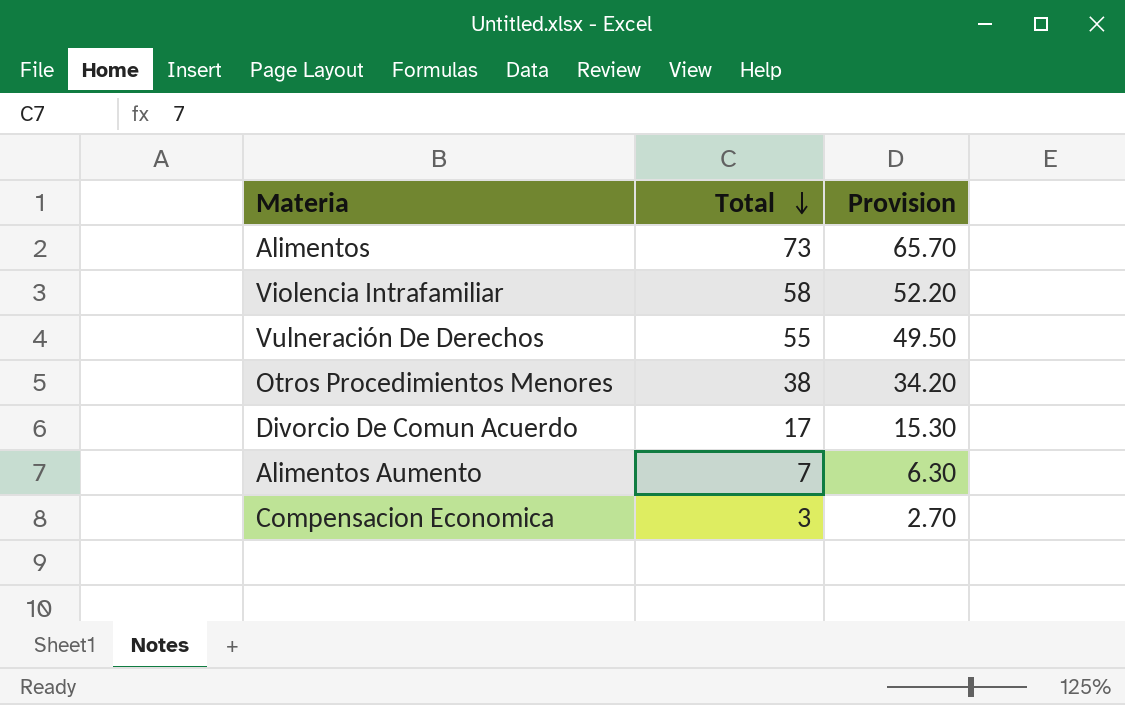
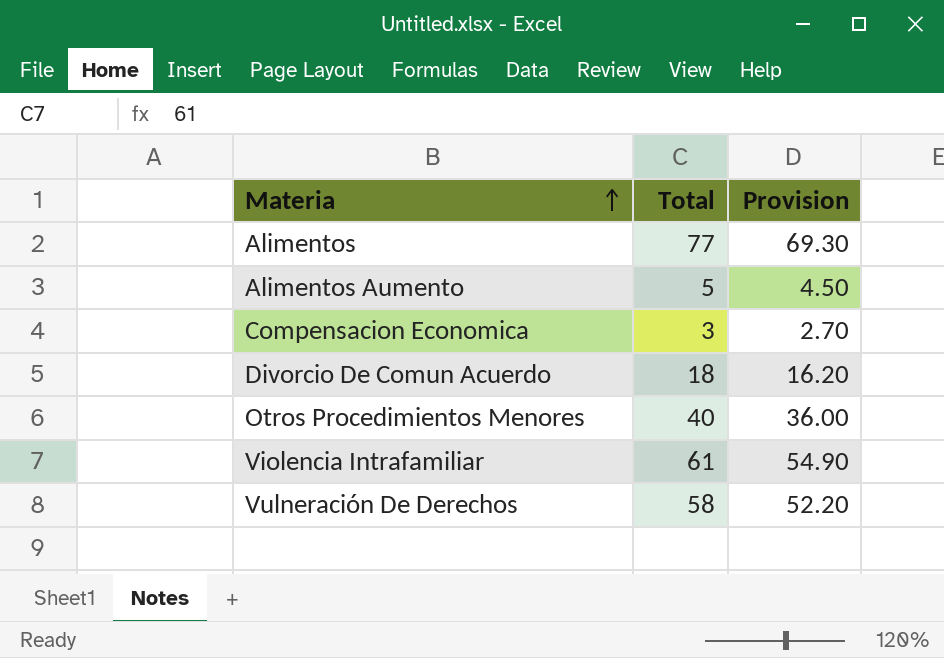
row order: Total descending -> Materia ascending
Alimentos | Total: 73 -> 77
Alimentos | Provision: 65.70 -> 69.30
Alimentos Aumento | Total: 7 -> 5
Alimentos Aumento | Provision: 6.30 -> 4.50
Divorcio De Comun Acuerdo | Total: 17 -> 18
Divorcio De Comun Acuerdo | Provision: 15.30 -> 16.20
Otros Procedimientos Menores | Total: 38 -> 40
Otros Procedimientos Menores | Provision: 34.20 -> 36.00
Violencia Intrafamiliar | Total: 58 -> 61
Violencia Intrafamiliar | Provision: 52.20 -> 54.90
Vulneración De Derechos | Total: 55 -> 58
Vulneración De Derechos | Provision: 49.50 -> 52.20

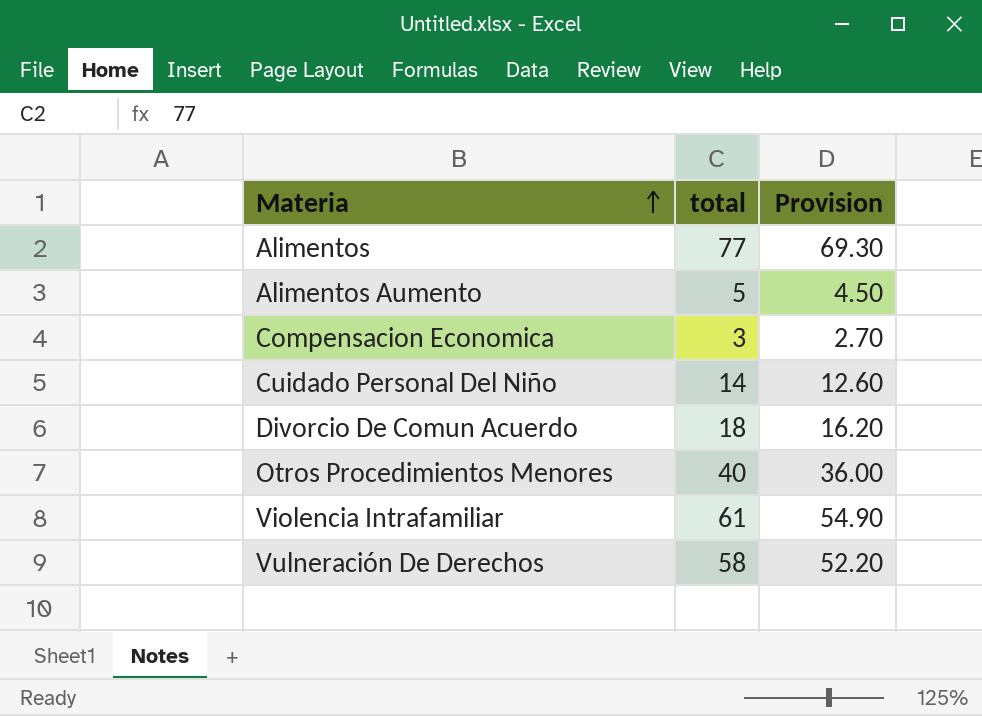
column name: Total -> total
row Cuidado Personal Del Niño: none -> 14 | 12.60

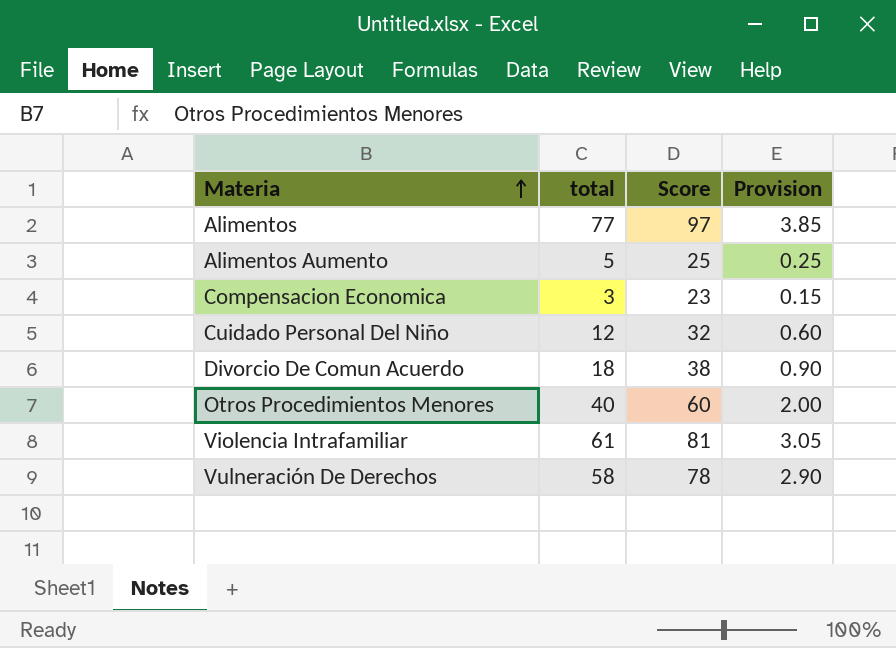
column Score | formula: none -> [total] + 20
column Provision | formula: [total] * 0.9 -> [total] * 0.05
Cuidado Personal Del Niño | total: 14 -> 12

